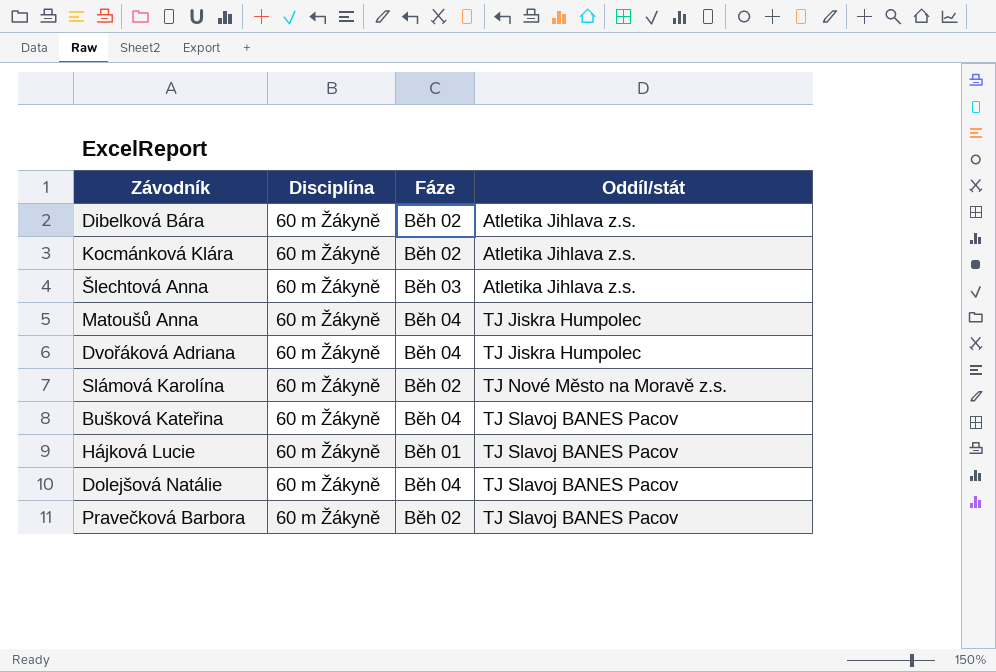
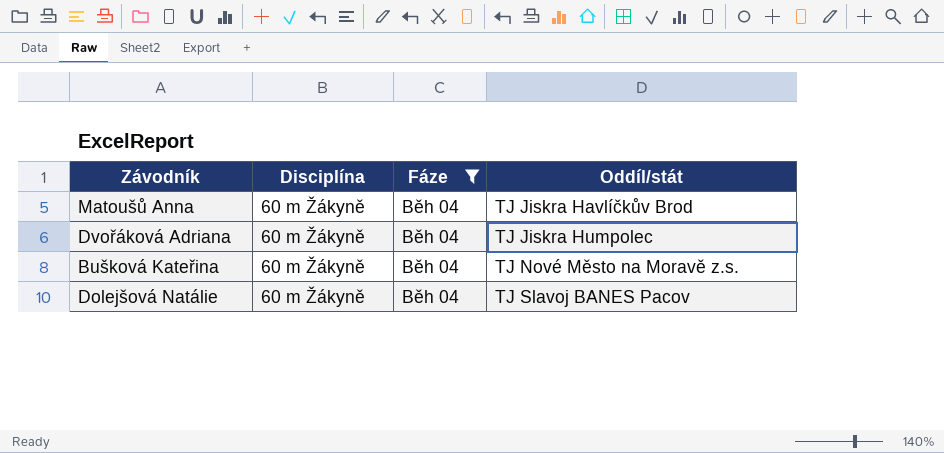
filter: none -> Fáze = Běh 04
Matoušů Anna | Oddíl/stát: TJ Jiskra Humpolec -> TJ Jiskra Havlíčkův Brod
Bušková Kateřina | Oddíl/stát: TJ Slavoj BANES Pacov -> TJ Nové Město na Moravě z.s.

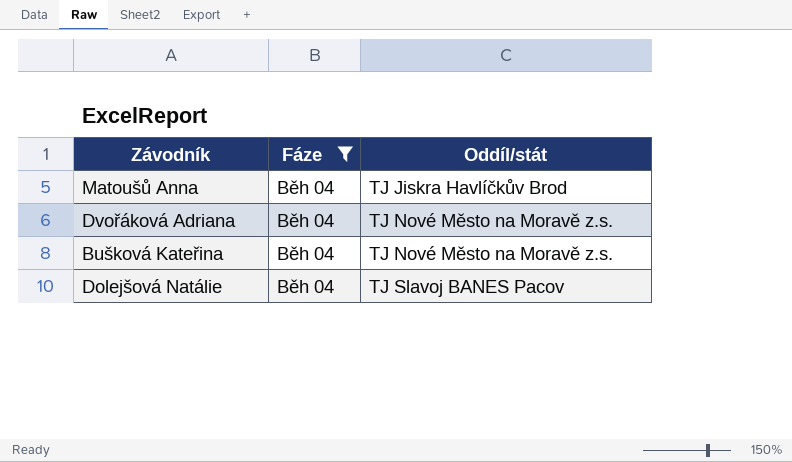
column Disciplína | position: 2 -> none
Dvořáková Adriana | Oddíl/stát: TJ Jiskra Humpolec -> TJ Nové Město na Moravě z.s.

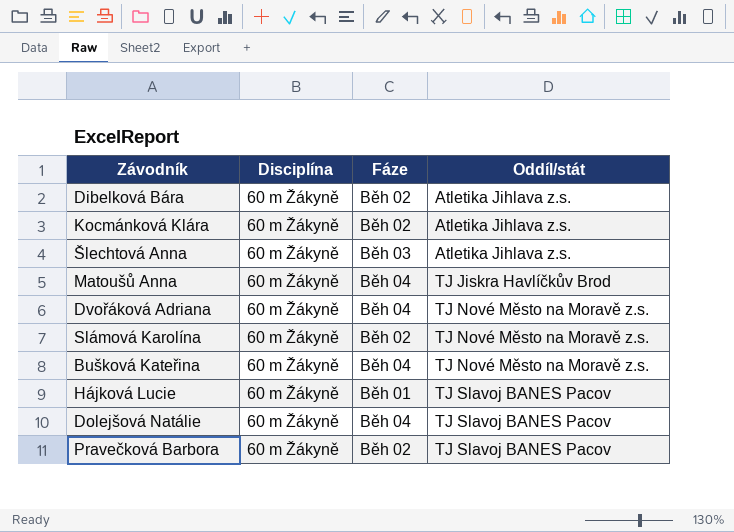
filter: Fáze = Běh 04 -> none
column Disciplína | position: none -> 2

